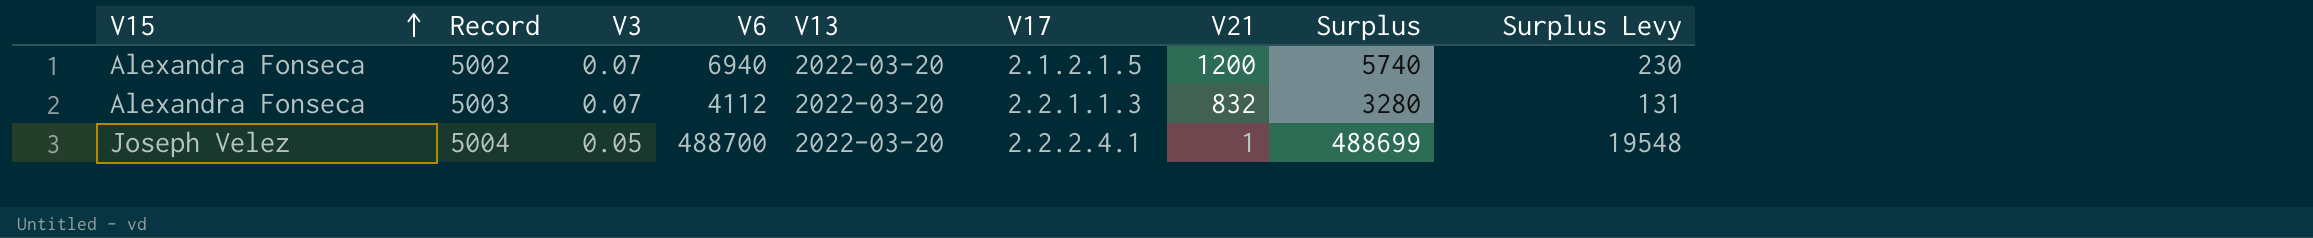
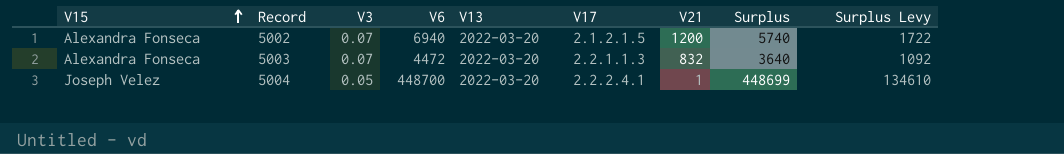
column Surplus Levy | formula: [Surplus] * 0.04 -> [Surplus] * 0.3
5003 | V6: 4112 -> 4472
5003 | Surplus: 3280 -> 3640
5004 | V6: 488700 -> 448700
5004 | Surplus: 488699 -> 448699

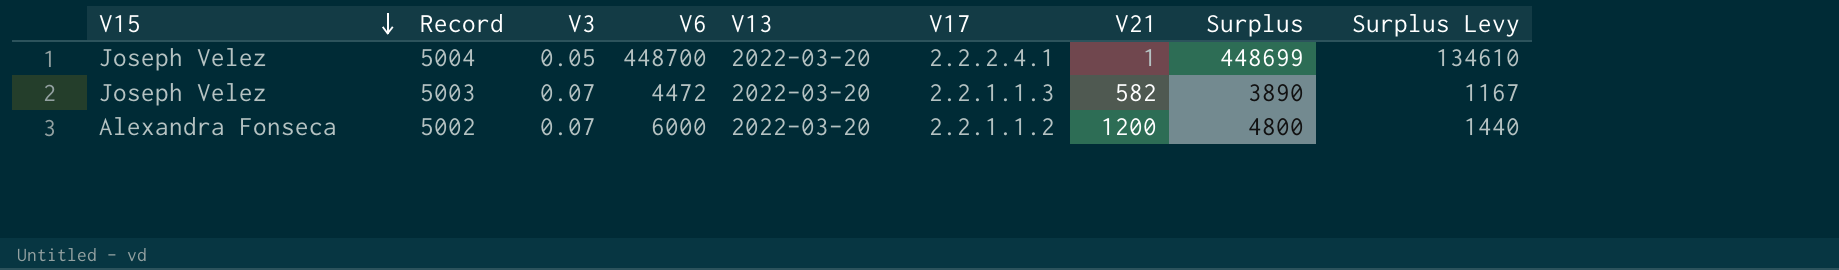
row order: V15 ascending -> V15 descending
5003 | V15: Alexandra Fonseca -> Joseph Velez
5003 | V21: 832 -> 582
5003 | Surplus: 3640 -> 3890
5003 | Surplus Levy: 1092 -> 1167
5002 | V6: 6940 -> 6000
5002 | V17: 2.1.2.1.5 -> 2.2.1.1.2
5002 | Surplus: 5740 -> 4800
5002 | Surplus Levy: 1722 -> 1440

